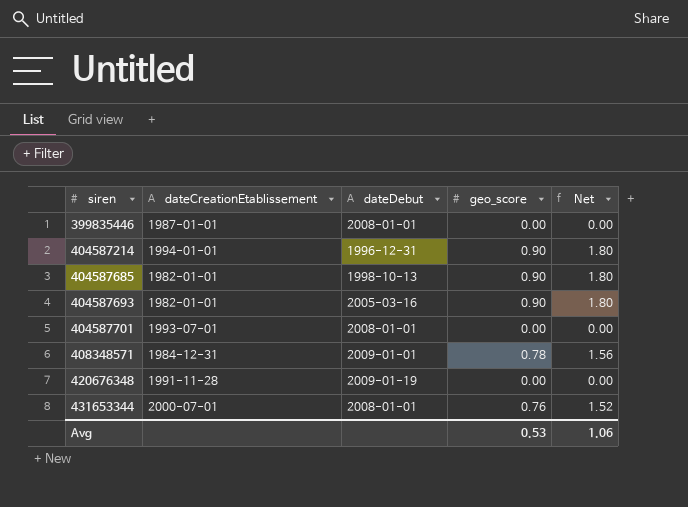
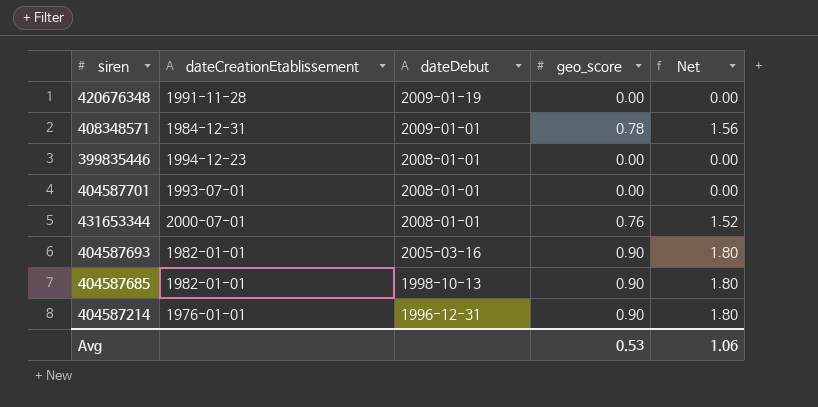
row order: siren ascending -> dateDebut descending
399835446 | dateCreationEtablissement: 1987-01-01 -> 1994-12-23
404587214 | dateCreationEtablissement: 1994-01-01 -> 1976-01-01

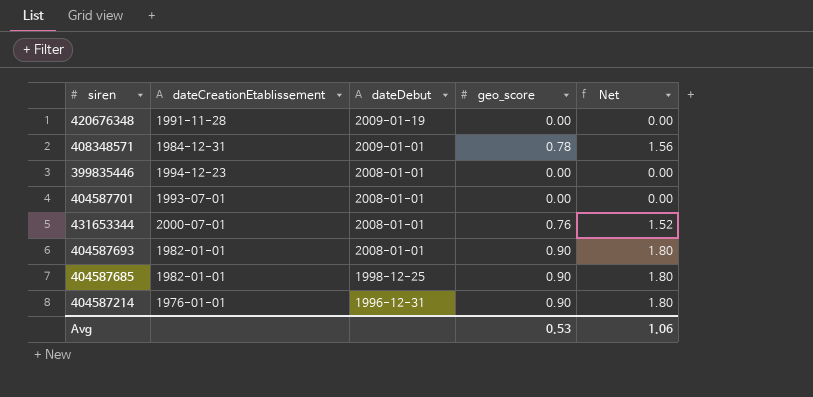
404587693 | dateDebut: 2005-03-16 -> 2008-01-01
404587685 | dateDebut: 1998-10-13 -> 1998-12-25

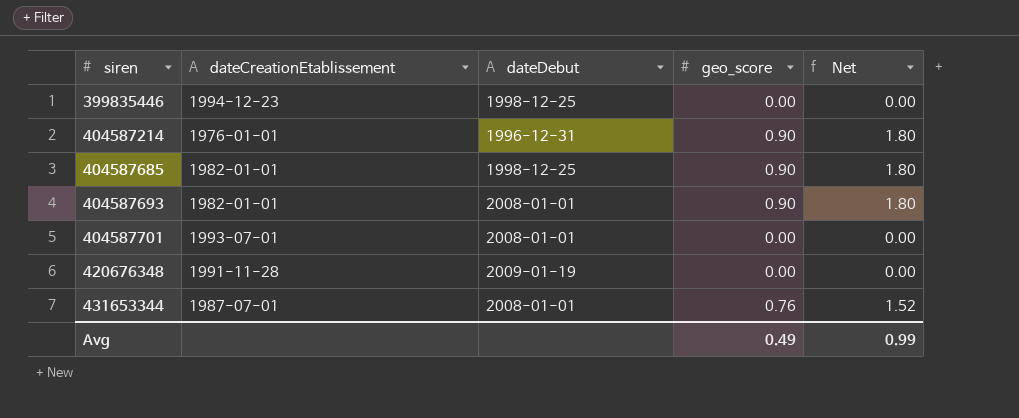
row order: dateDebut descending -> siren ascending
row 408348571: 1984-12-31 | 2009-01-01 | 0.78 | 1.56 -> none
399835446 | dateDebut: 2008-01-01 -> 1998-12-25
431653344 | dateCreationEtablissement: 2000-07-01 -> 1987-07-01
Avg | geo_score: 0.53 -> 0.49
Avg | Net: 1.06 -> 0.99

